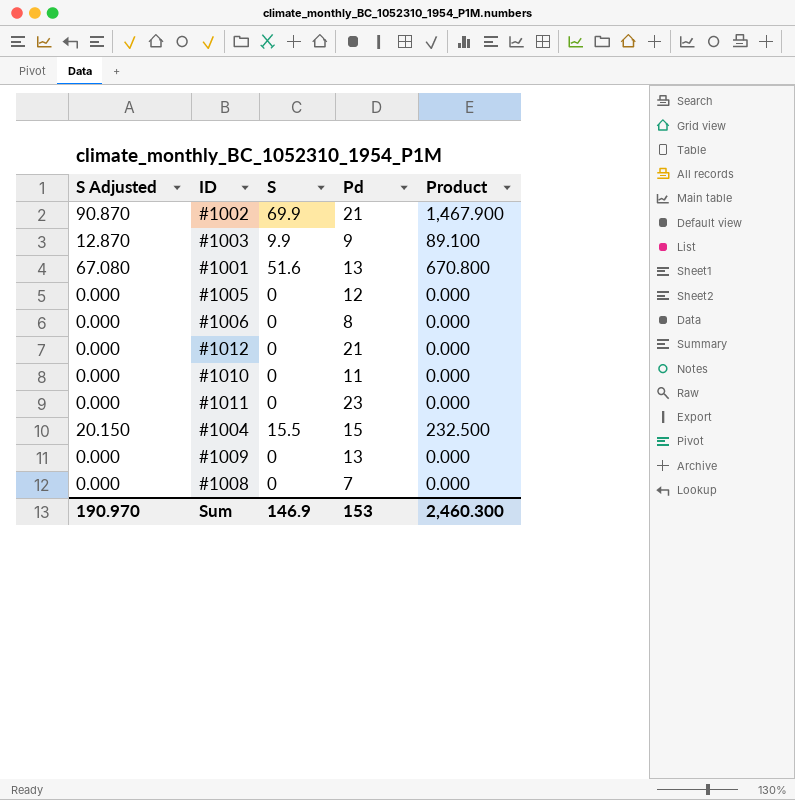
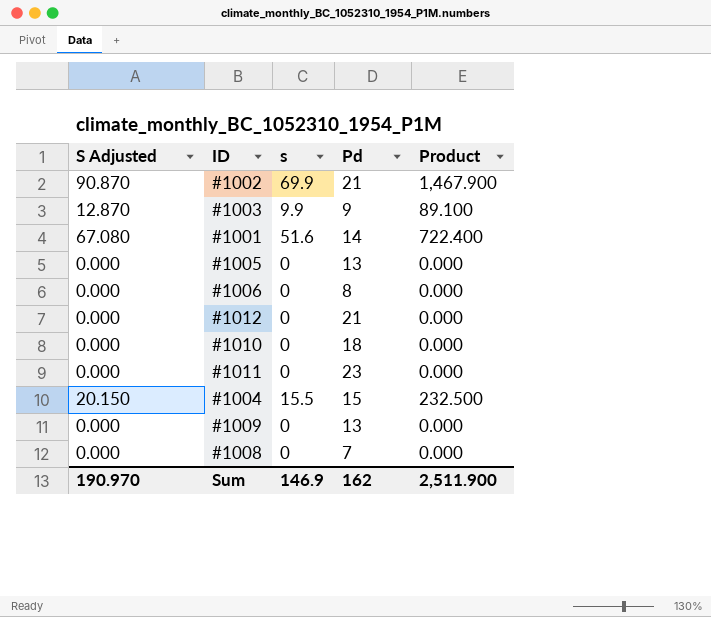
column name: S -> s
#1001 | Pd: 13 -> 14
#1001 | Product: 670.800 -> 722.400
#1005 | Pd: 12 -> 13
#1010 | Pd: 11 -> 18
Sum | Pd: 153 -> 162
Sum | Product: 2,460.300 -> 2,511.900

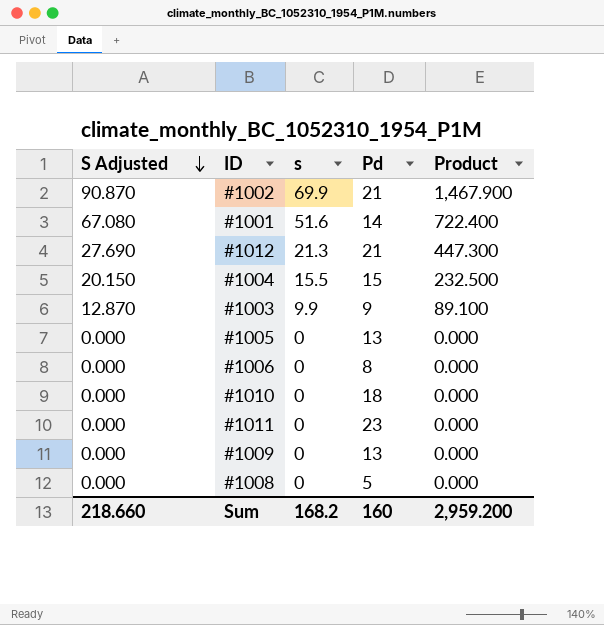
row order: none -> S Adjusted descending
#1012 | S Adjusted: 0.000 -> 27.690
#1012 | s: 0 -> 21.3
#1012 | Product: 0.000 -> 447.300
#1008 | Pd: 7 -> 5
Sum | S Adjusted: 190.970 -> 218.660
Sum | s: 146.9 -> 168.2
Sum | Pd: 162 -> 160
Sum | Product: 2,511.900 -> 2,959.200

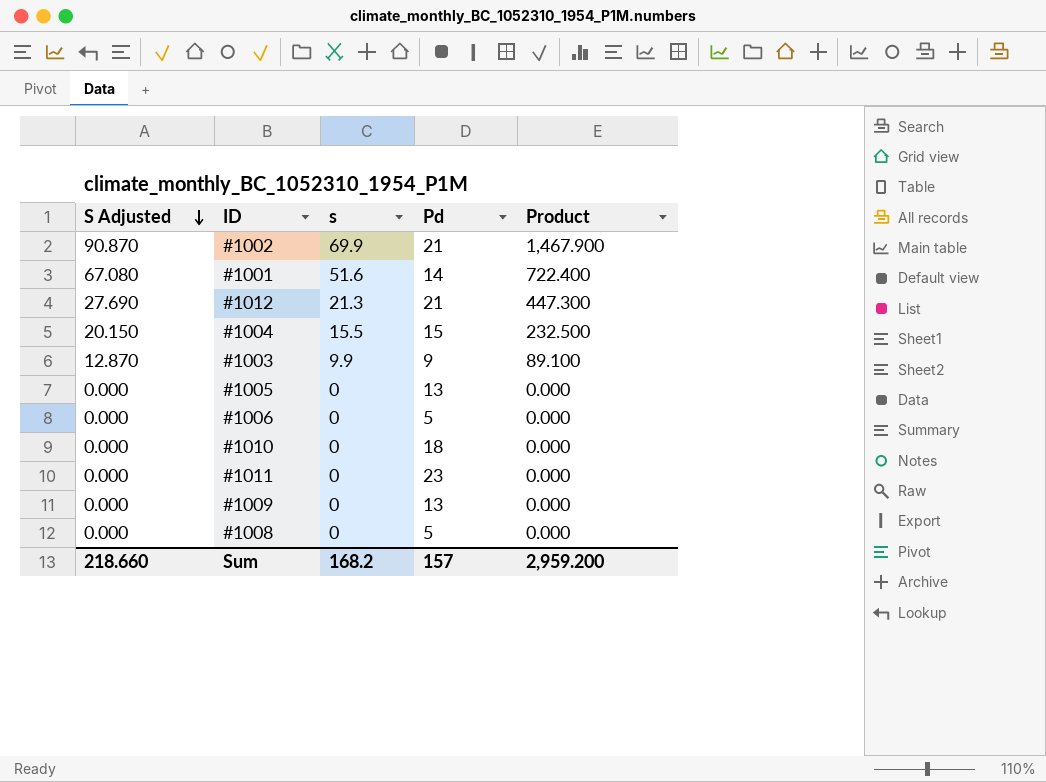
#1006 | Pd: 8 -> 5
Sum | Pd: 160 -> 157

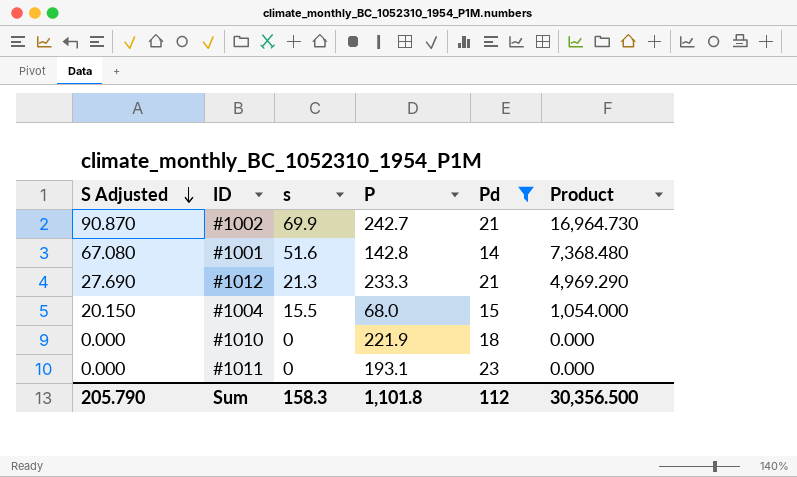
filter: none -> Pd >= 14
column P | position: none -> 4
column Product | formula: [s] * [Pd] -> [s] * [P]
Sum | S Adjusted: 218.660 -> 205.790
Sum | s: 168.2 -> 158.3
Sum | Pd: 157 -> 112
Sum | Product: 2,959.200 -> 30,356.500

